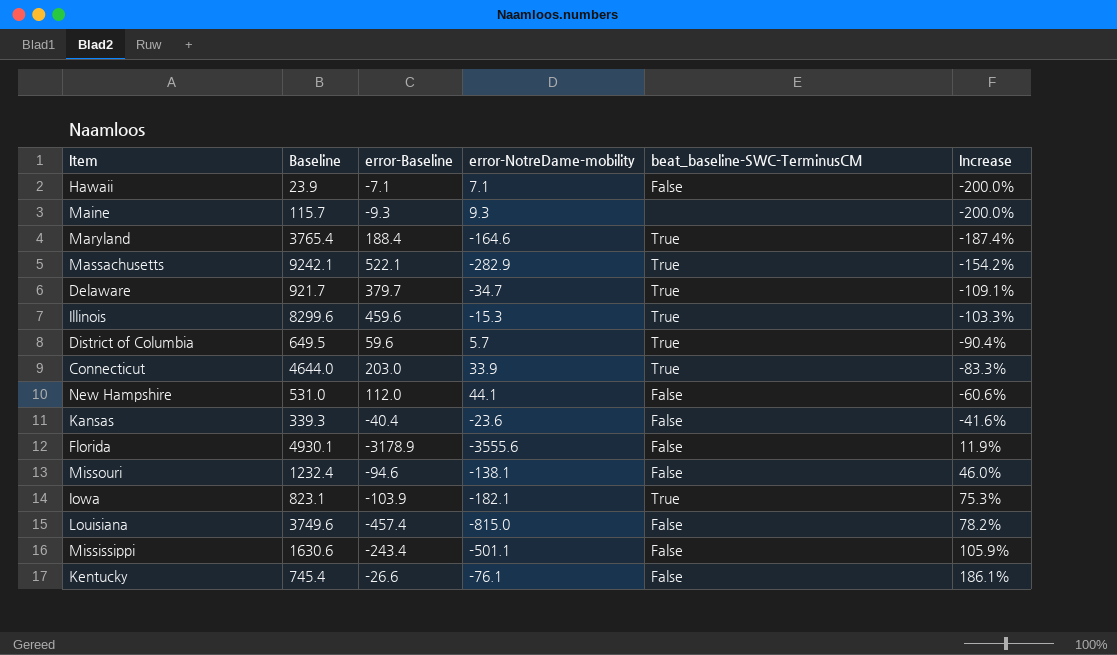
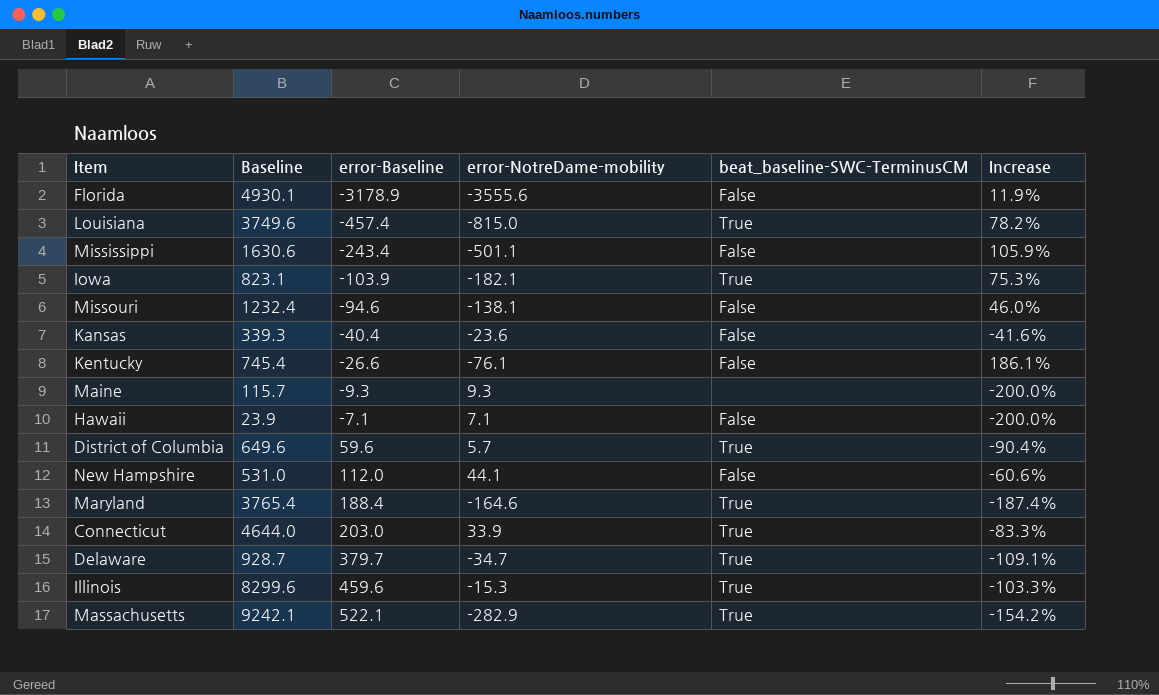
row order: Increase ascending -> error-Baseline ascending
Louisiana | beat_baseline-SWC-TerminusCM: False -> True
District of Columbia | Baseline: 649.5 -> 649.6
Delaware | Baseline: 921.7 -> 928.7

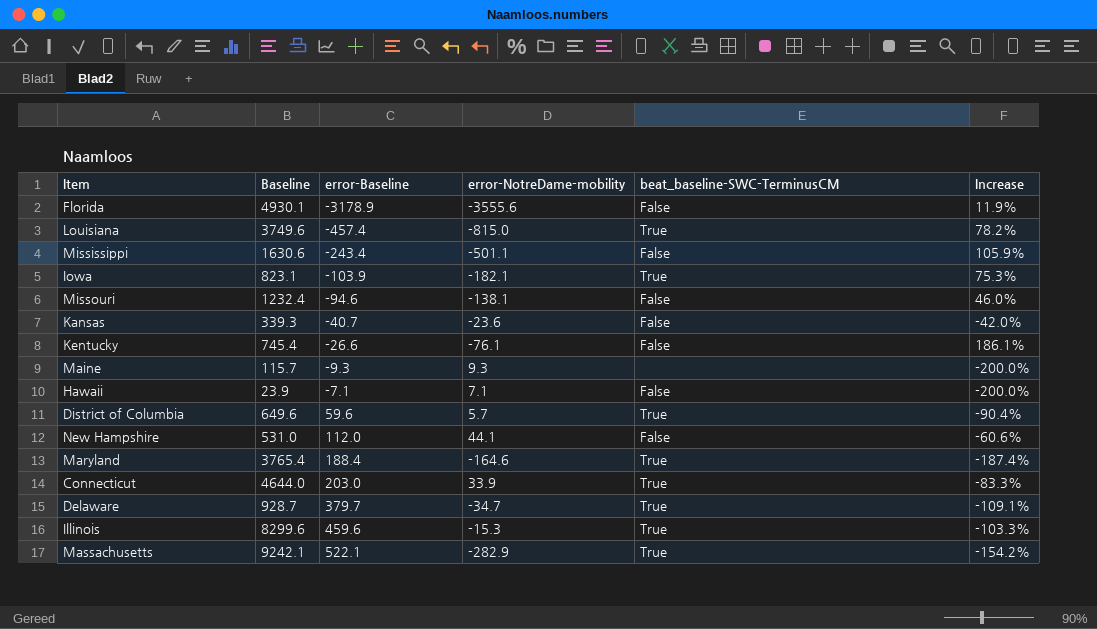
Kansas | error-Baseline: -40.4 -> -40.7
Kansas | Increase: -41.6% -> -42.0%

